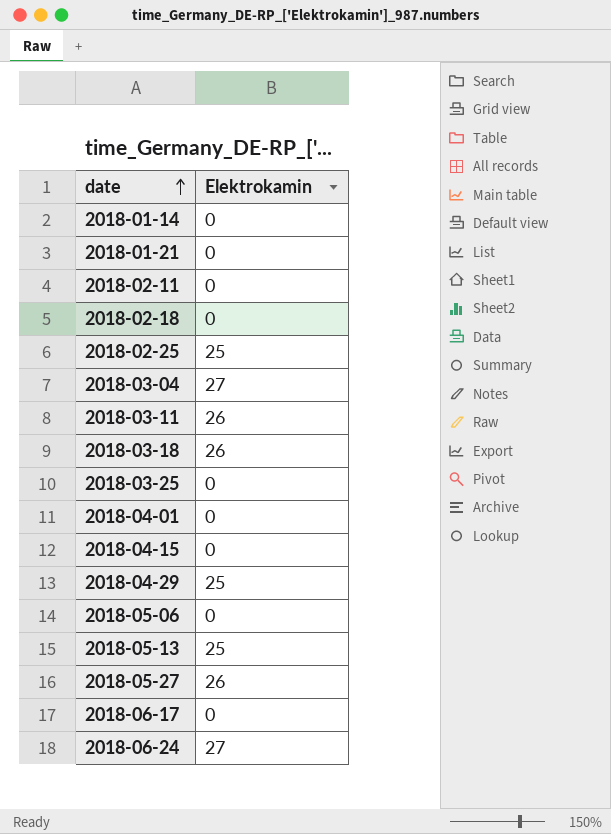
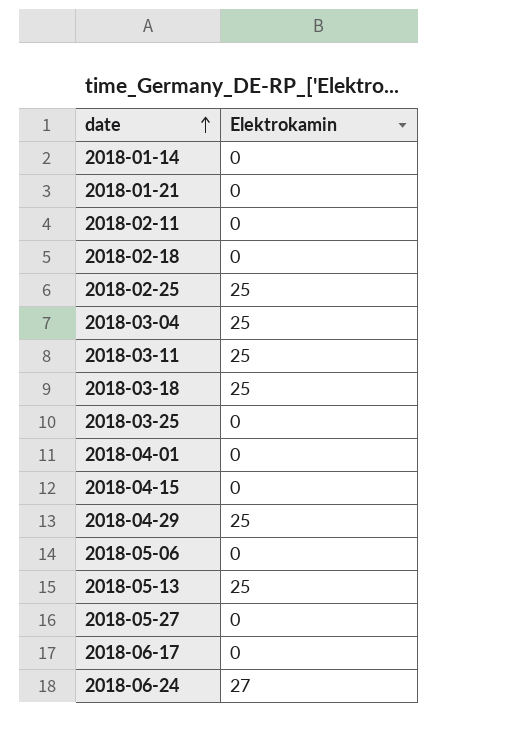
2018-03-04 | Elektrokamin: 27 -> 25
2018-03-11 | Elektrokamin: 26 -> 25
2018-03-18 | Elektrokamin: 26 -> 25
2018-05-27 | Elektrokamin: 26 -> 0

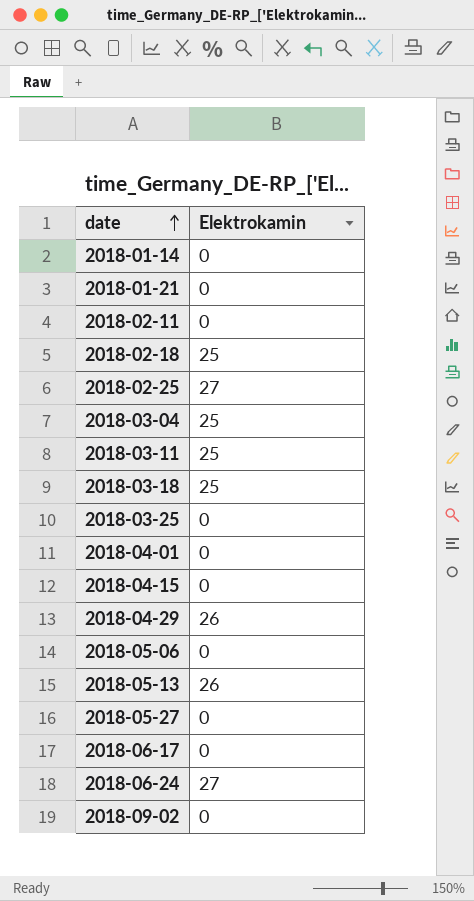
2018-02-18 | Elektrokamin: 0 -> 25
2018-02-25 | Elektrokamin: 25 -> 27
2018-04-29 | Elektrokamin: 25 -> 26
2018-05-13 | Elektrokamin: 25 -> 26
row 2018-09-02: none -> 0

